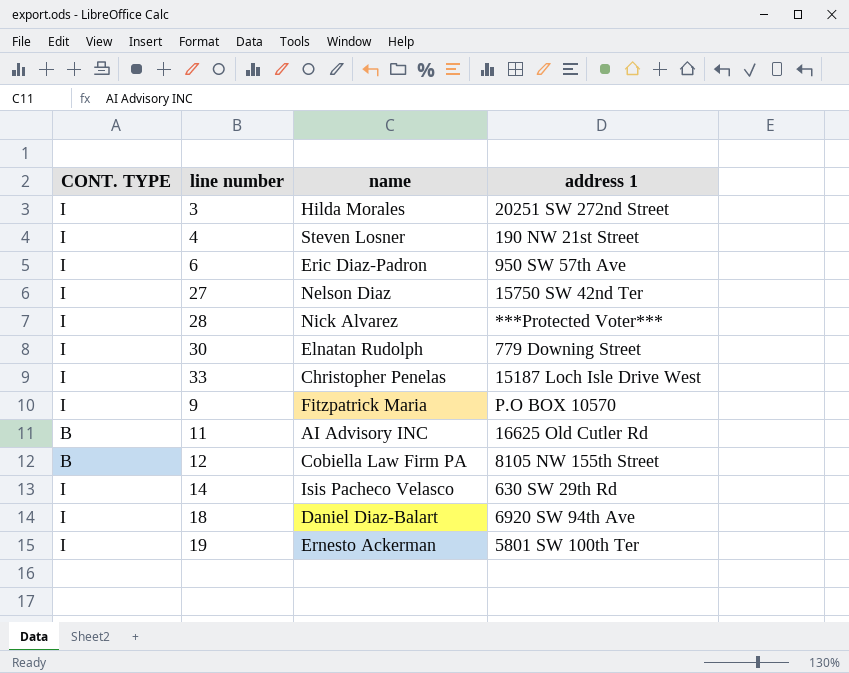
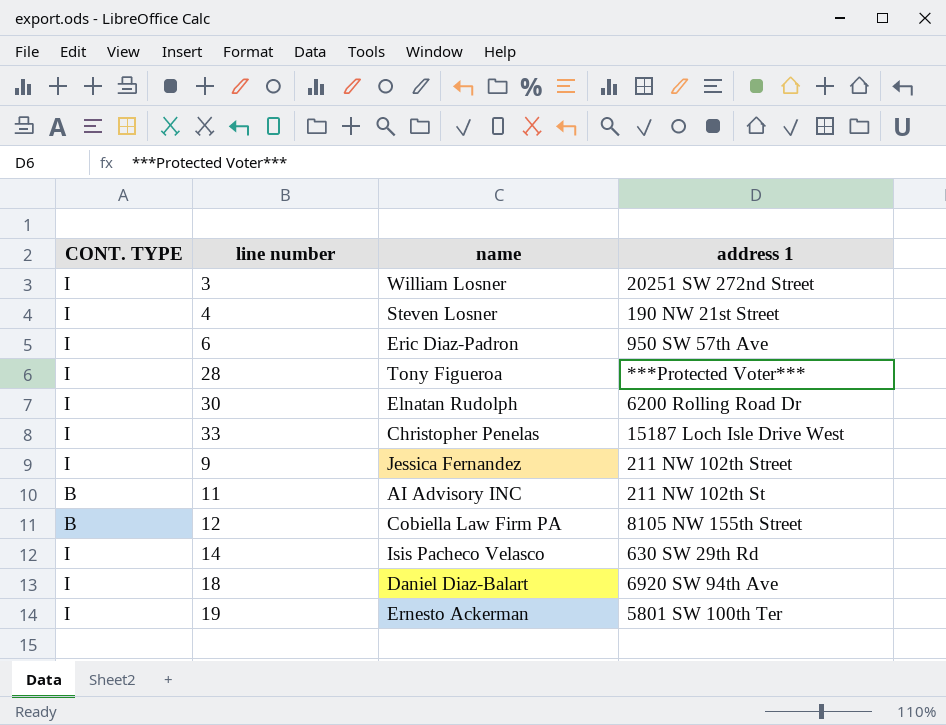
row 27: I | Nelson Diaz | 15750 SW 42nd Ter -> none
3 | name: Hilda Morales -> William Losner
28 | name: Nick Alvarez -> Tony Figueroa
30 | address 1: 779 Downing Street -> 6200 Rolling Road Dr
9 | name: Fitzpatrick Maria -> Jessica Fernandez
9 | address 1: P.O BOX 10570 -> 211 NW 102th Street
11 | address 1: 16625 Old Cutler Rd -> 211 NW 102th St

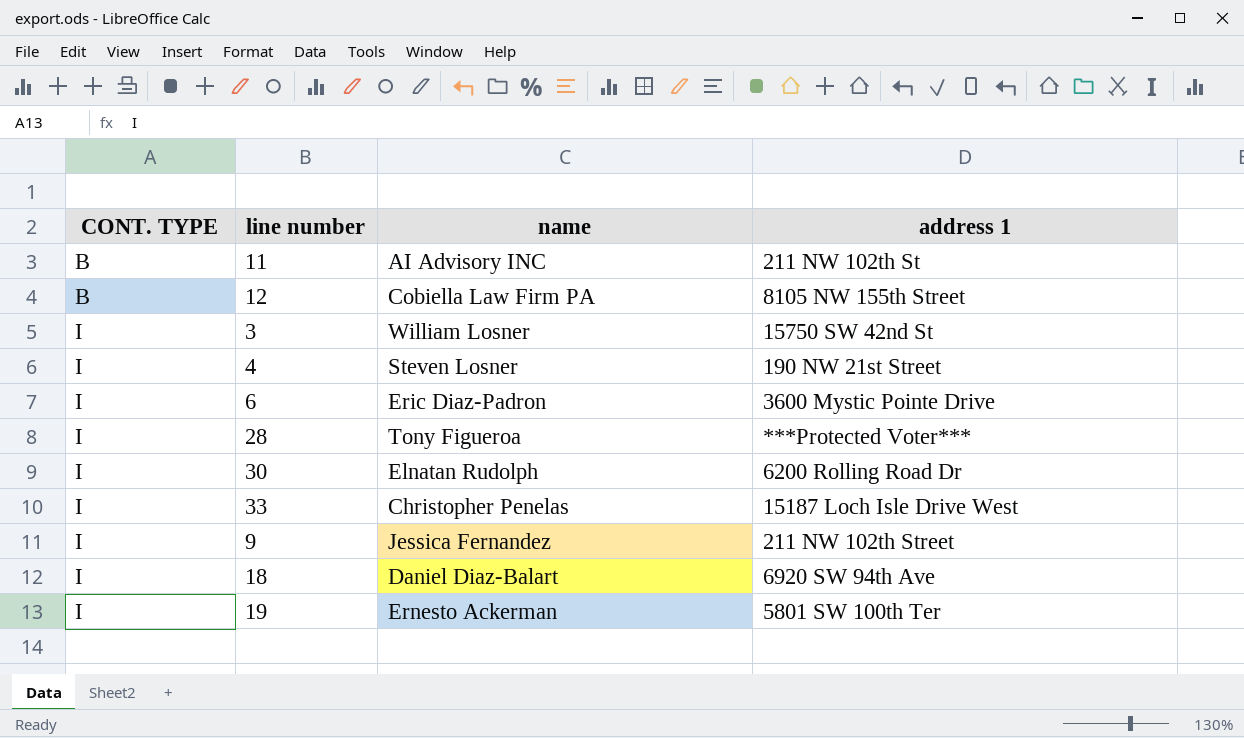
row order: none -> CONT. TYPE ascending
row 14: I | Isis Pacheco Velasco | 630 SW 29th Rd -> none
3 | address 1: 20251 SW 272nd Street -> 15750 SW 42nd St
6 | address 1: 950 SW 57th Ave -> 3600 Mystic Pointe Drive

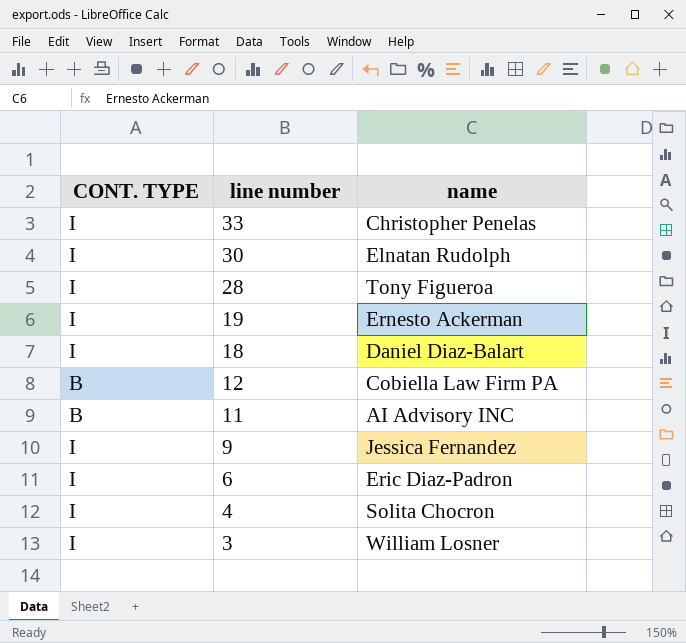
row order: CONT. TYPE ascending -> line number descending
column address 1 | position: 4 -> none
4 | name: Steven Losner -> Solita Chocron

